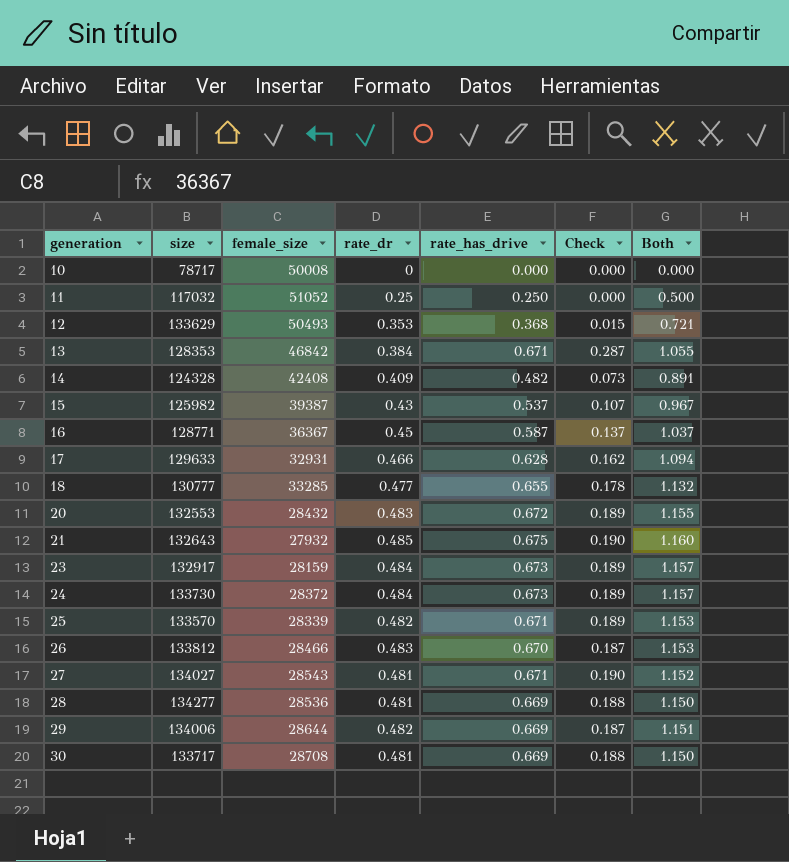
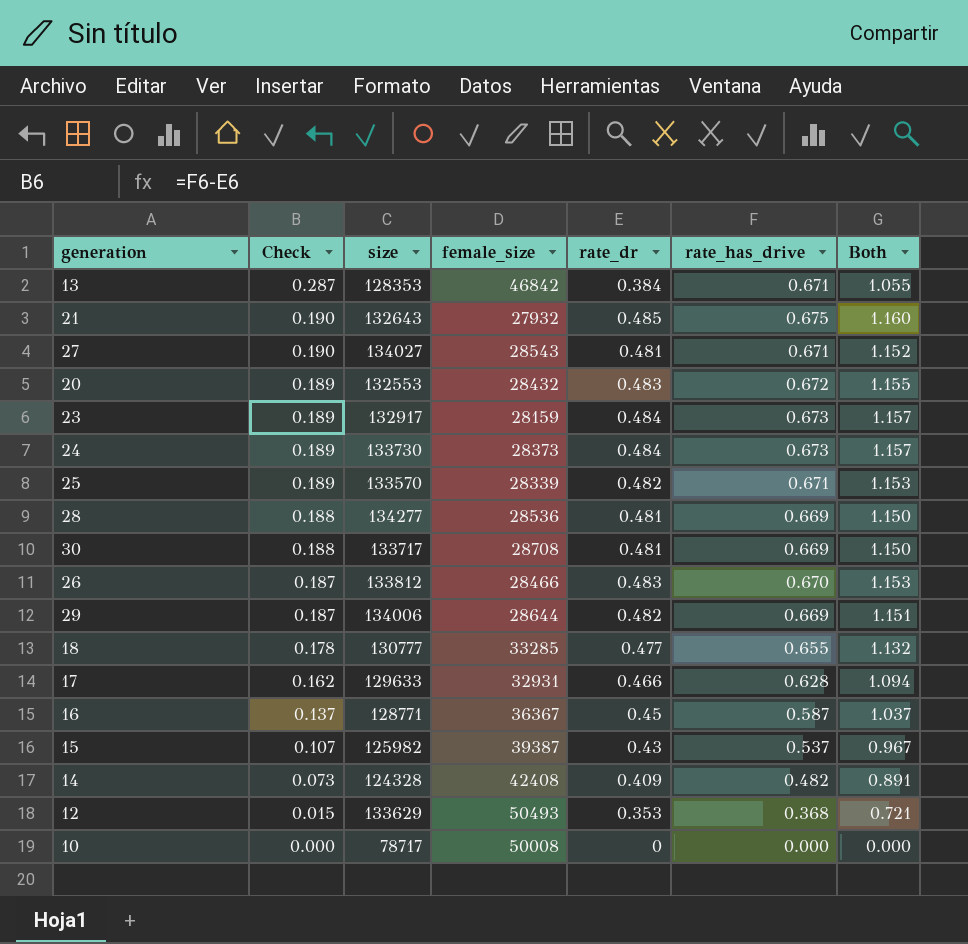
row order: generation ascending -> Check descending
column Check | position: 6 -> 2
row 11: 117032 | 51052 | 0.25 | 0.250 | 0.000 | 0.500 -> none
24 | female_size: 28372 -> 28373

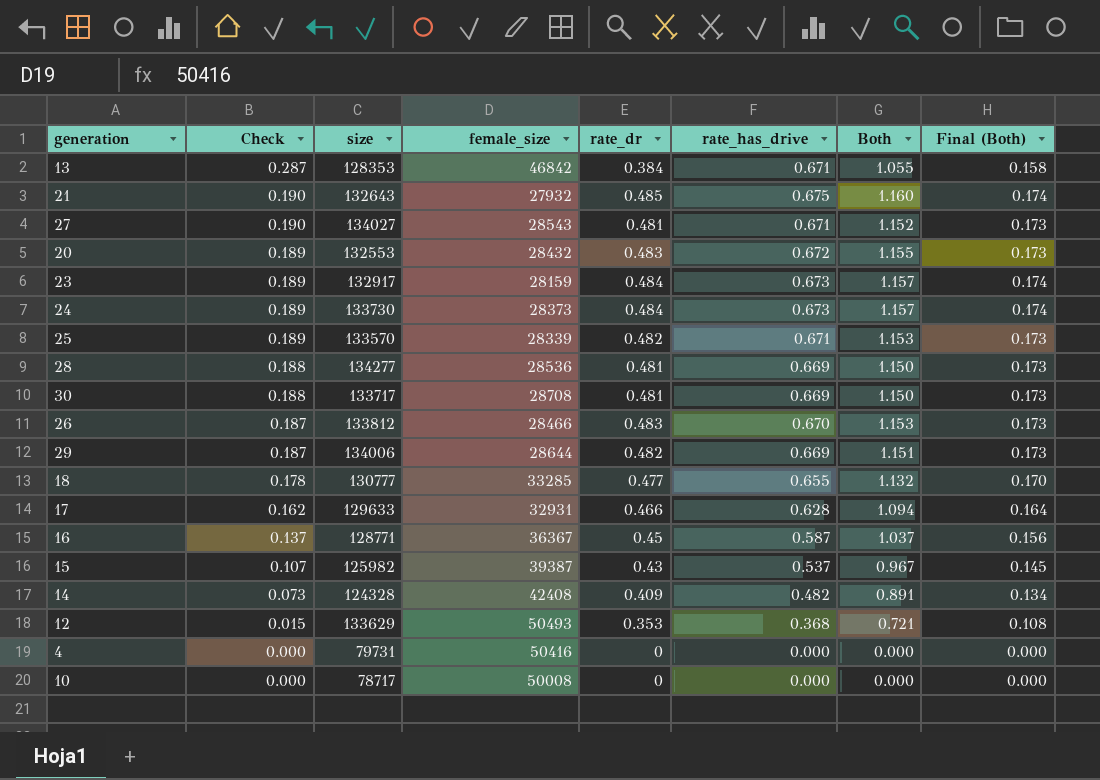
column Final (Both) | formula: none -> [Both] * 0.15
row 4: none -> 0.000 | 79731 | 50416 | 0 | 0.000 | 0.000 | 0.000

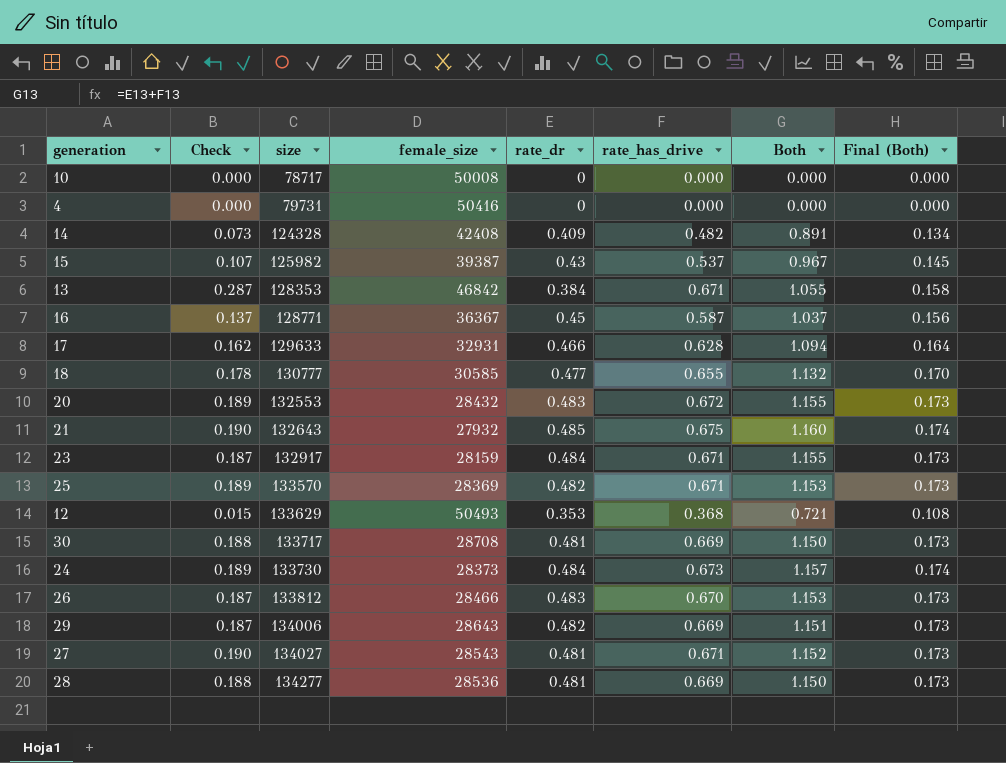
row order: Check descending -> size ascending
18 | female_size: 33285 -> 30585
23 | Check: 0.189 -> 0.187
23 | rate_has_drive: 0.673 -> 0.671
23 | Both: 1.157 -> 1.155
23 | Final (Both): 0.174 -> 0.173
25 | female_size: 28339 -> 28369
29 | female_size: 28644 -> 28643

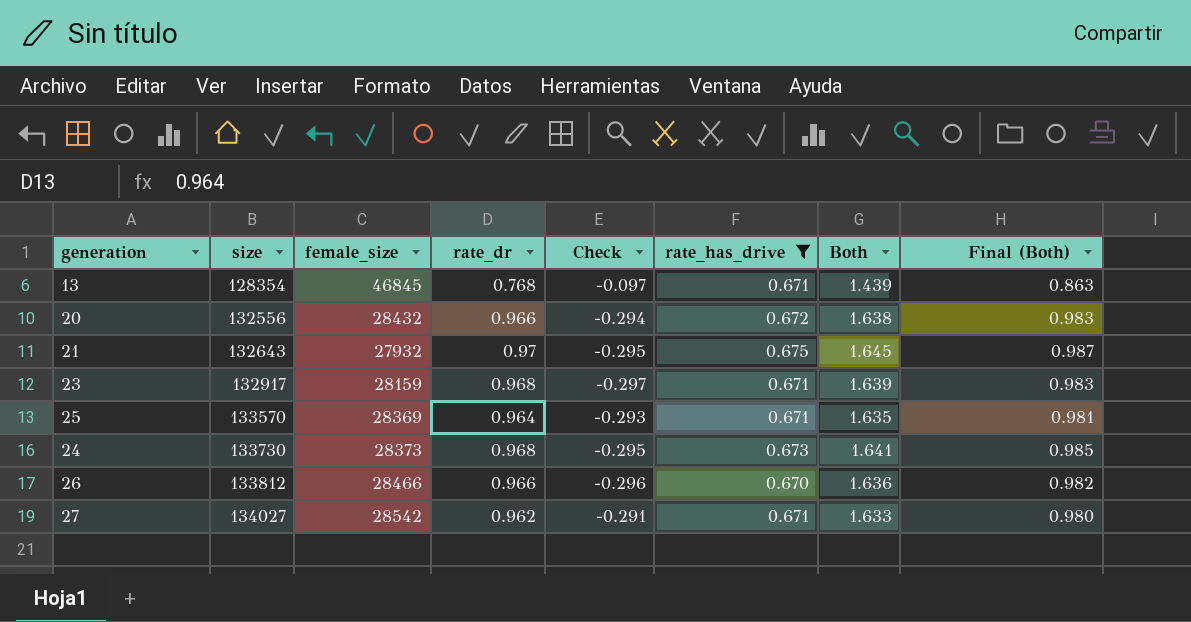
filter: none -> rate_has_drive >= 0.670
column Check | position: 2 -> 5
column Final (Both) | formula: [Both] * 0.15 -> [Both] * 0.6
13 | size: 128353 -> 128354
13 | female_size: 46842 -> 46845
13 | rate_dr: 0.384 -> 0.768
13 | Check: 0.287 -> -0.097
13 | Both: 1.055 -> 1.439
20 | size: 132553 -> 132556
20 | rate_dr: 0.483 -> 0.966
20 | Check: 0.189 -> -0.294
20 | Both: 1.155 -> 1.638
21 | rate_dr: 0.485 -> 0.97
21 | Check: 0.190 -> -0.295
21 | Both: 1.160 -> 1.645
23 | rate_dr: 0.484 -> 0.968
23 | Check: 0.187 -> -0.297
23 | Both: 1.155 -> 1.639
25 | rate_dr: 0.482 -> 0.964
25 | Check: 0.189 -> -0.293
25 | Both: 1.153 -> 1.635
24 | rate_dr: 0.484 -> 0.968
24 | Check: 0.189 -> -0.295
24 | Both: 1.157 -> 1.641
26 | rate_dr: 0.483 -> 0.966
26 | Check: 0.187 -> -0.296
26 | Both: 1.153 -> 1.636
27 | female_size: 28543 -> 28542
27 | rate_dr: 0.481 -> 0.962
27 | Check: 0.190 -> -0.291
27 | Both: 1.152 -> 1.633

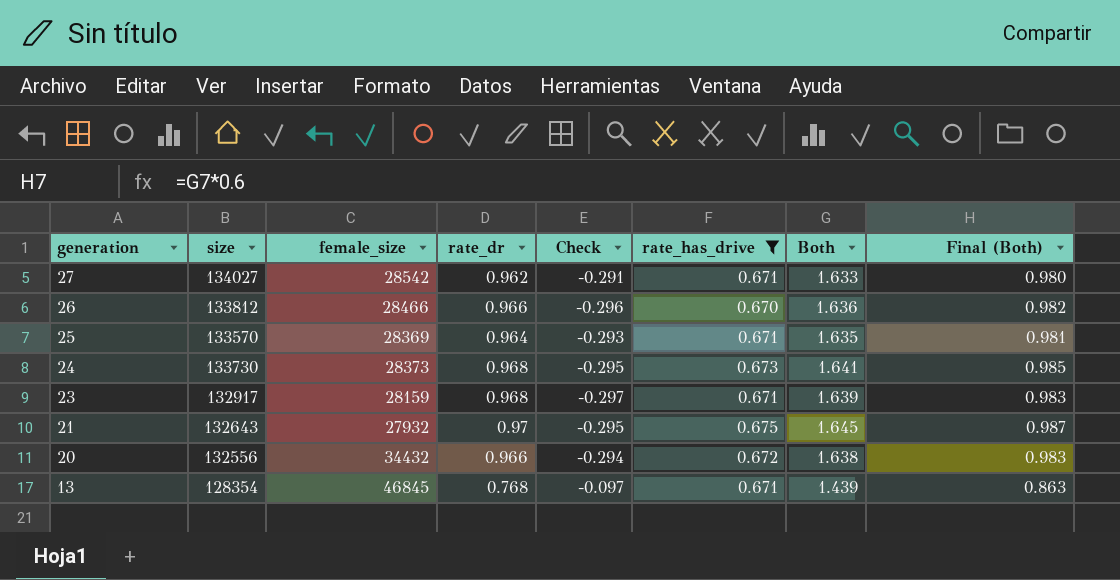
row order: size ascending -> generation descending
20 | female_size: 28432 -> 34432

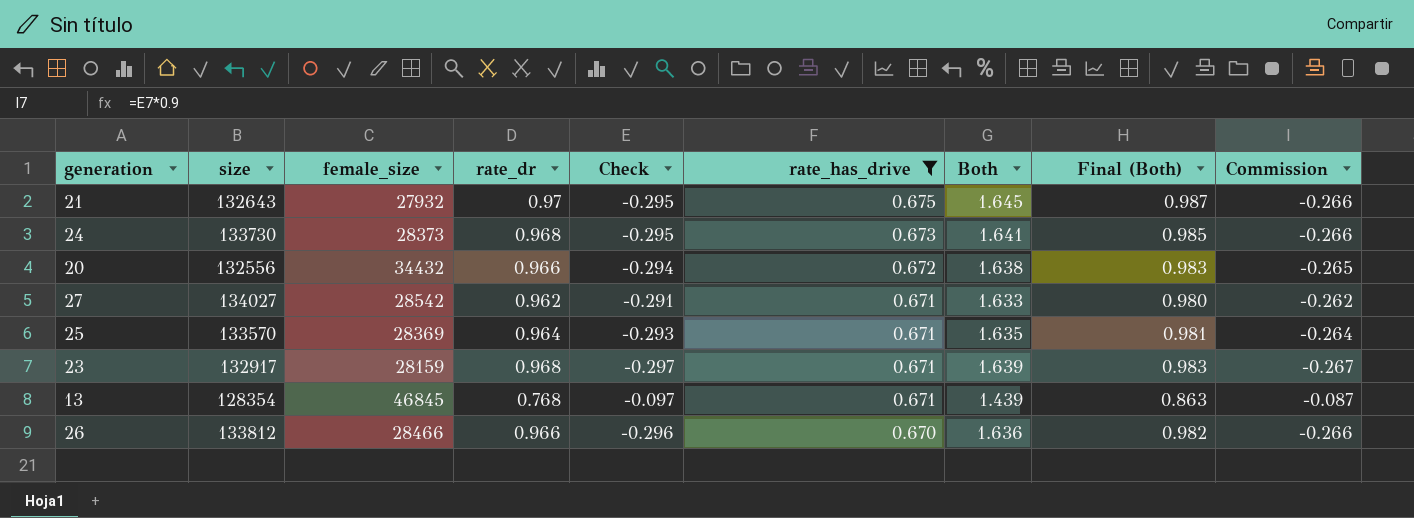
row order: generation descending -> rate_has_drive descending
column Commission | formula: none -> [Check] * 0.9

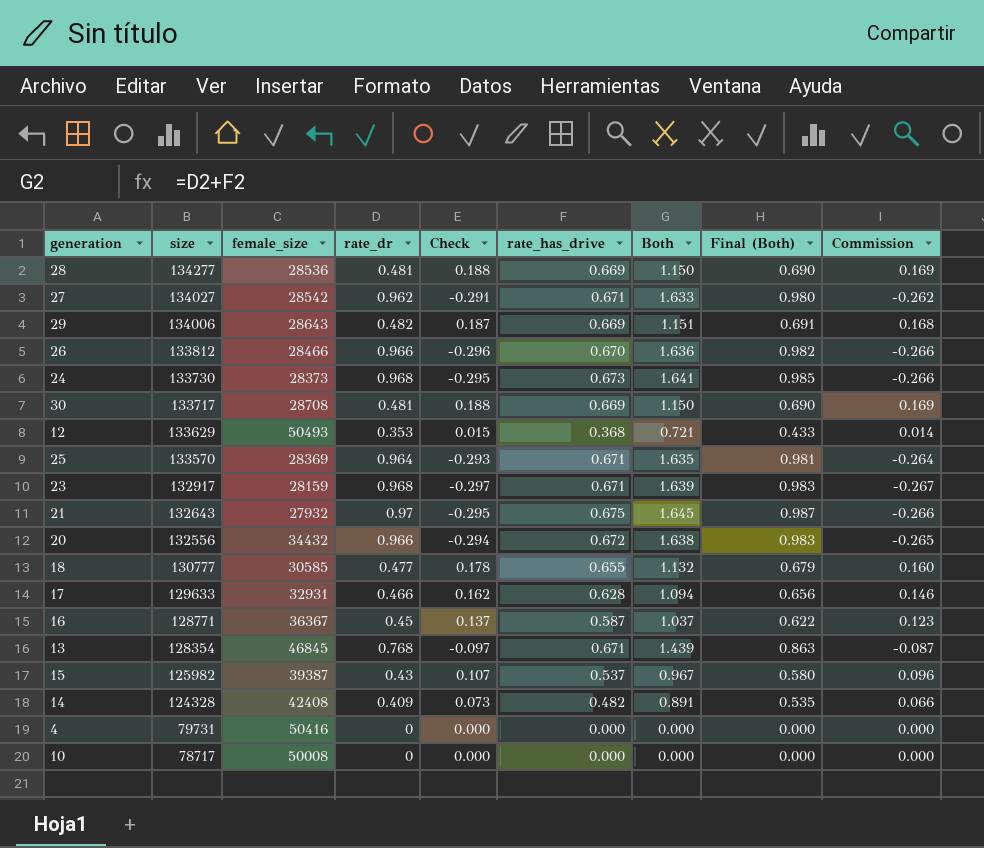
filter: rate_has_drive >= 0.670 -> none
row order: rate_has_drive descending -> size descending

